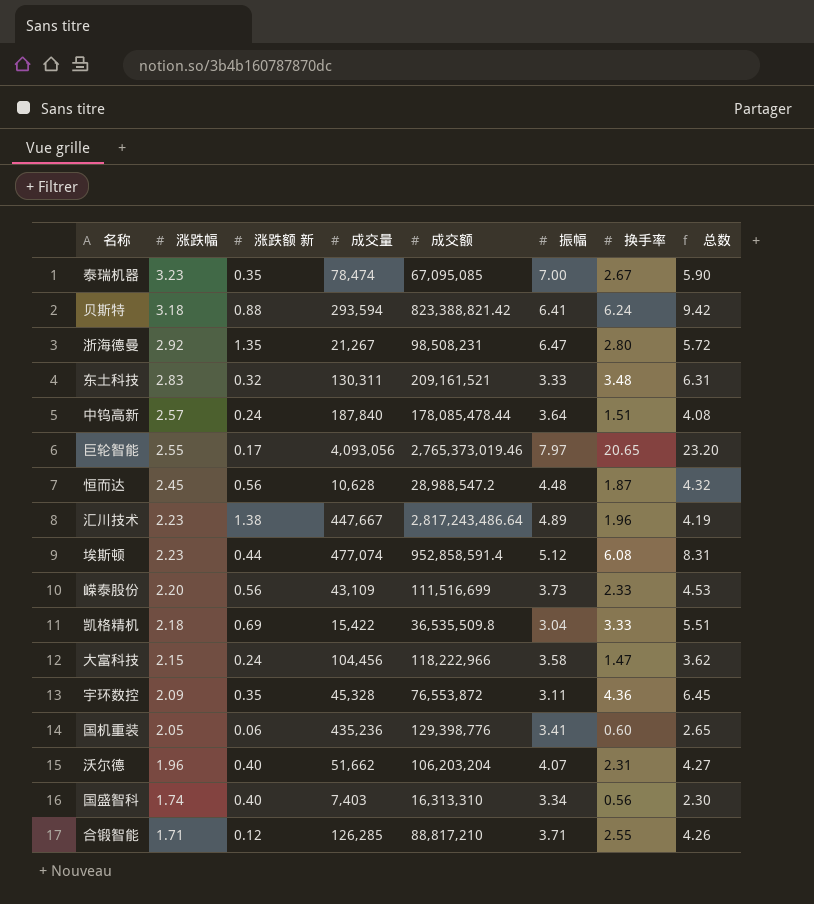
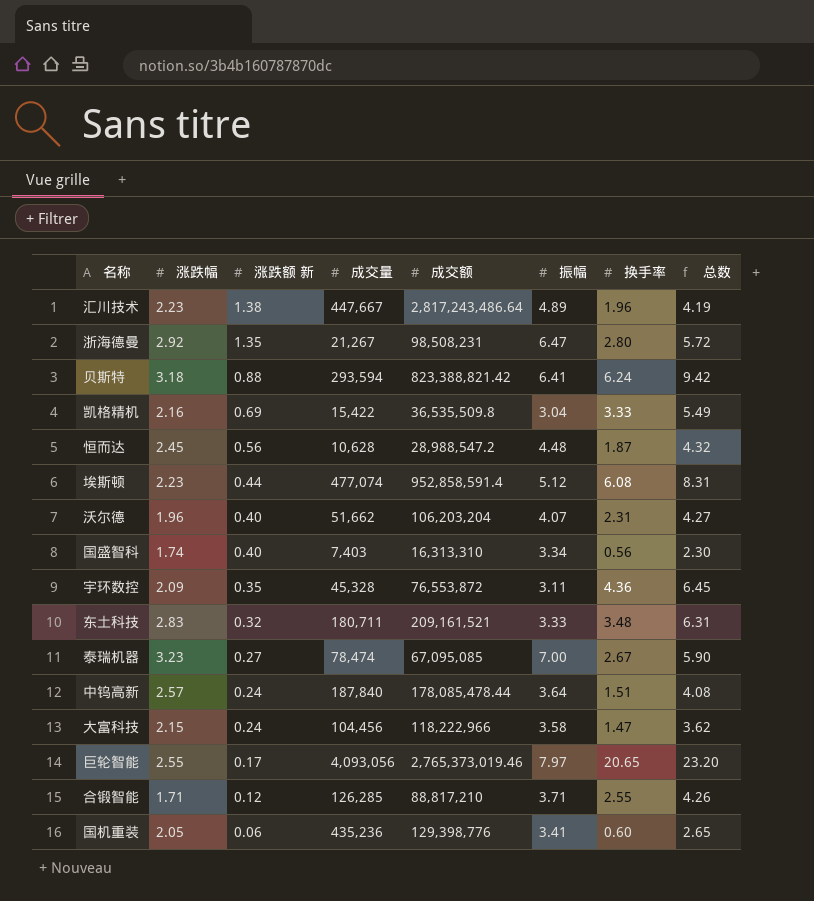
row order: 涨跌幅 descending -> 涨跌额 新 descending
row 嵘泰股份: 2.20 | 0.56 | 43,109 | 111,516,699 | 3.73 | 2.33 | 4.53 -> none
凯格精机 | 涨跌幅: 2.18 -> 2.16
凯格精机 | 总数: 5.51 -> 5.49
东土科技 | 成交量: 130,311 -> 180,711
泰瑞机器 | 涨跌额 新: 0.35 -> 0.27

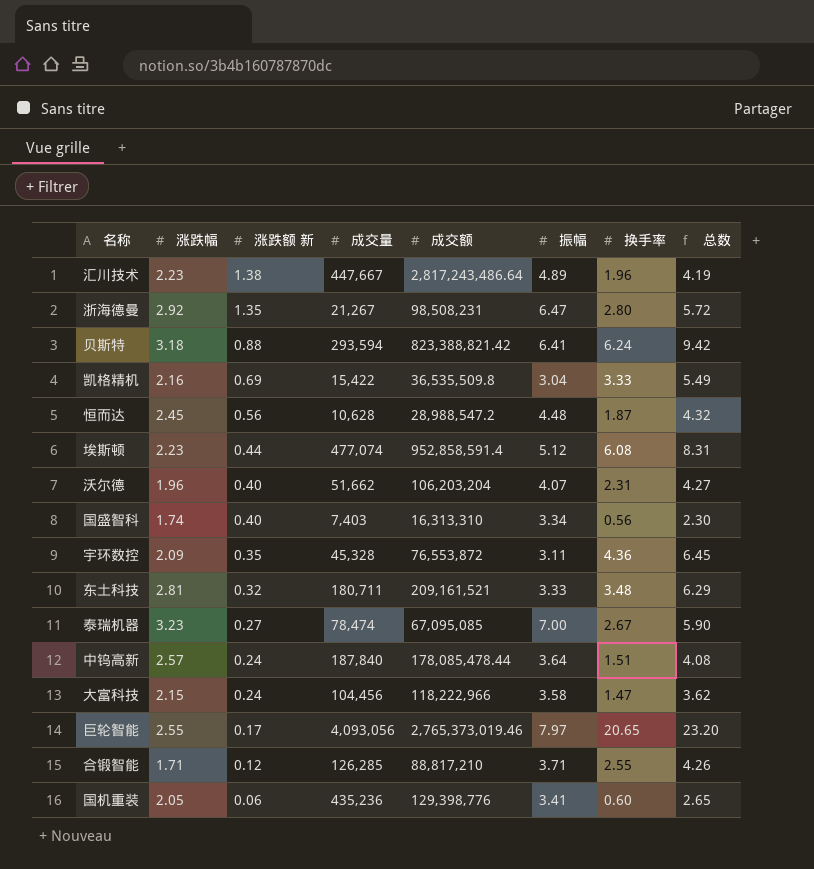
东土科技 | 涨跌幅: 2.83 -> 2.81
东土科技 | 总数: 6.31 -> 6.29

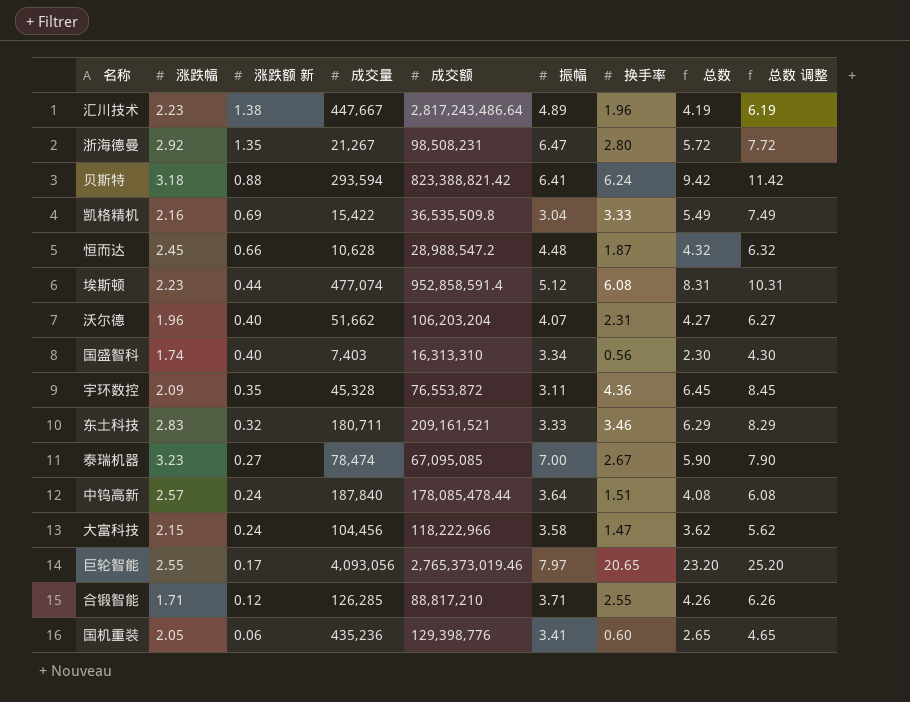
column 总数 调整 | formula: none -> [总数] + 2
恒而达 | 涨跌额 新: 0.56 -> 0.66
东土科技 | 涨跌幅: 2.81 -> 2.83
东土科技 | 换手率: 3.48 -> 3.46

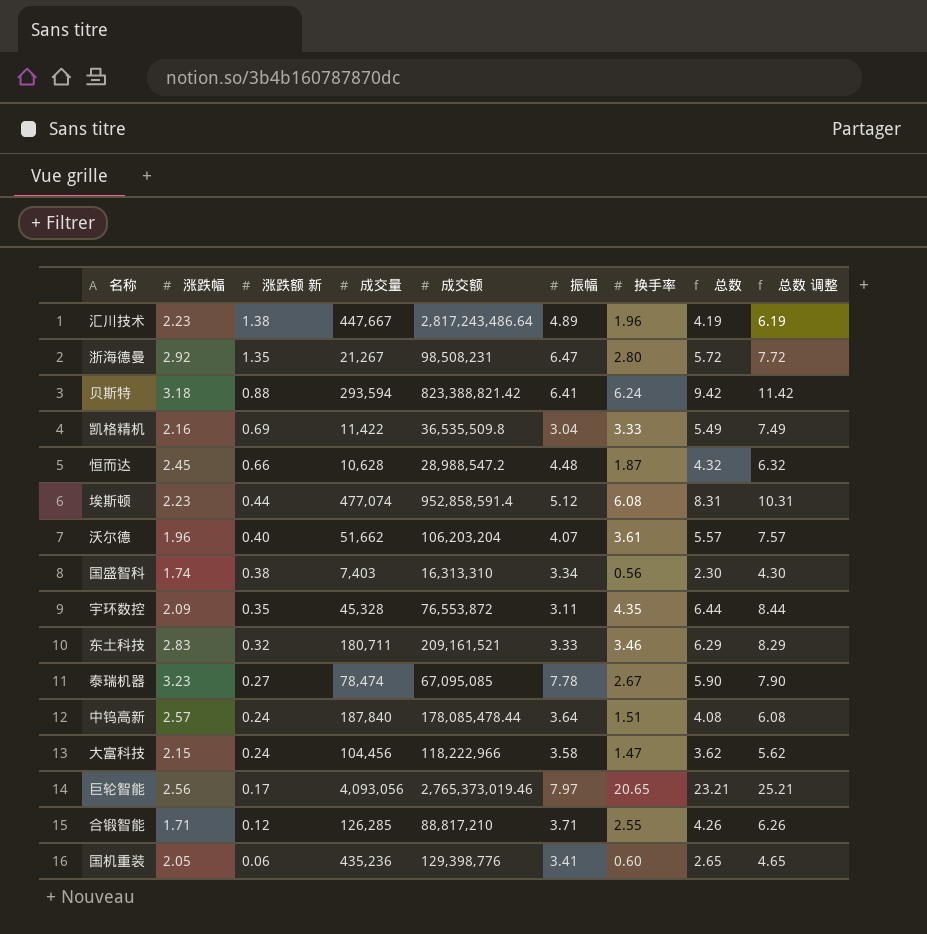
凯格精机 | 成交量: 15,422 -> 11,422
沃尔德 | 换手率: 2.31 -> 3.61
沃尔德 | 总数: 4.27 -> 5.57
沃尔德 | 总数 调整: 6.27 -> 7.57
国盛智科 | 涨跌额 新: 0.40 -> 0.38
宇环数控 | 换手率: 4.36 -> 4.35
宇环数控 | 总数: 6.45 -> 6.44
宇环数控 | 总数 调整: 8.45 -> 8.44
泰瑞机器 | 振幅: 7.00 -> 7.78
巨轮智能 | 涨跌幅: 2.55 -> 2.56
巨轮智能 | 总数: 23.20 -> 23.21
巨轮智能 | 总数 调整: 25.20 -> 25.21

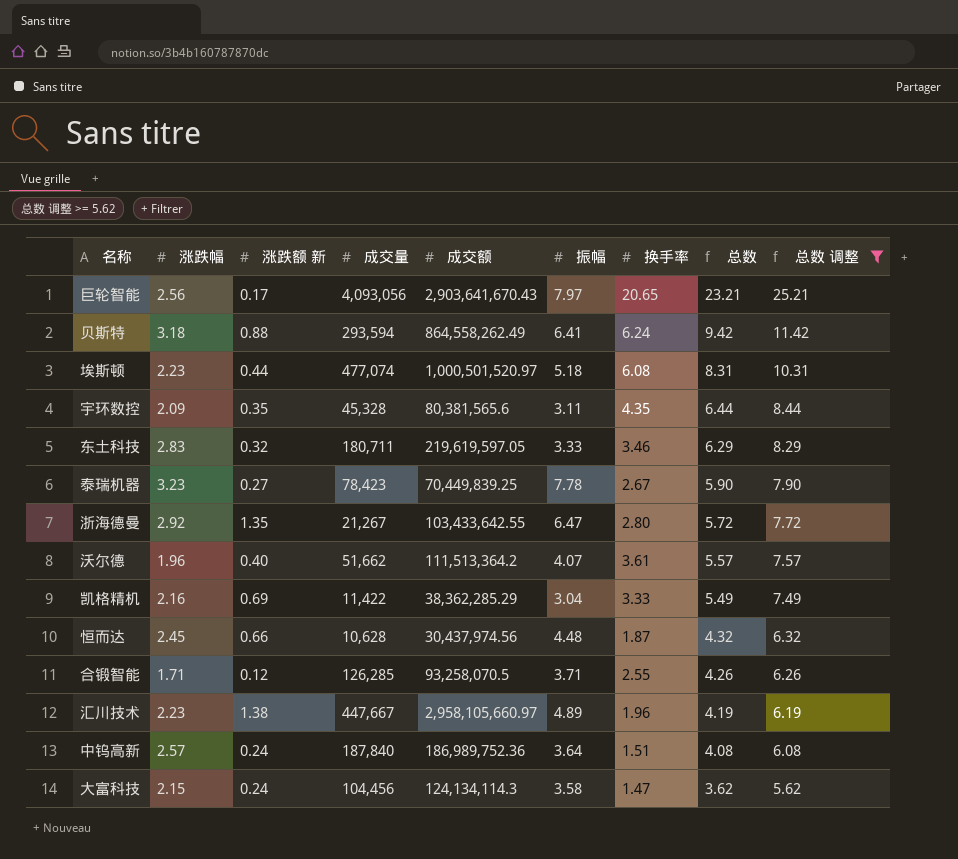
filter: none -> 总数 调整 >= 5.62
row order: 涨跌额 新 descending -> 总数 descending
巨轮智能 | 成交额: 2,765,373,019.46 -> 2,903,641,670.43
贝斯特 | 成交额: 823,388,821.42 -> 864,558,262.49
埃斯顿 | 成交额: 952,858,591.4 -> 1,000,501,520.97
埃斯顿 | 振幅: 5.12 -> 5.18
宇环数控 | 成交额: 76,553,872 -> 80,381,565.6
东土科技 | 成交额: 209,161,521 -> 219,619,597.05
泰瑞机器 | 成交量: 78,474 -> 78,423
泰瑞机器 | 成交额: 67,095,085 -> 70,449,839.25
浙海德曼 | 成交额: 98,508,231 -> 103,433,642.55
沃尔德 | 成交额: 106,203,204 -> 111,513,364.2
凯格精机 | 成交额: 36,535,509.8 -> 38,362,285.29
恒而达 | 成交额: 28,988,547.2 -> 30,437,974.56
合锻智能 | 成交额: 88,817,210 -> 93,258,070.5
汇川技术 | 成交额: 2,817,243,486.64 -> 2,958,105,660.97
中钨高新 | 成交额: 178,085,478.44 -> 186,989,752.36
大富科技 | 成交额: 118,222,966 -> 124,134,114.3

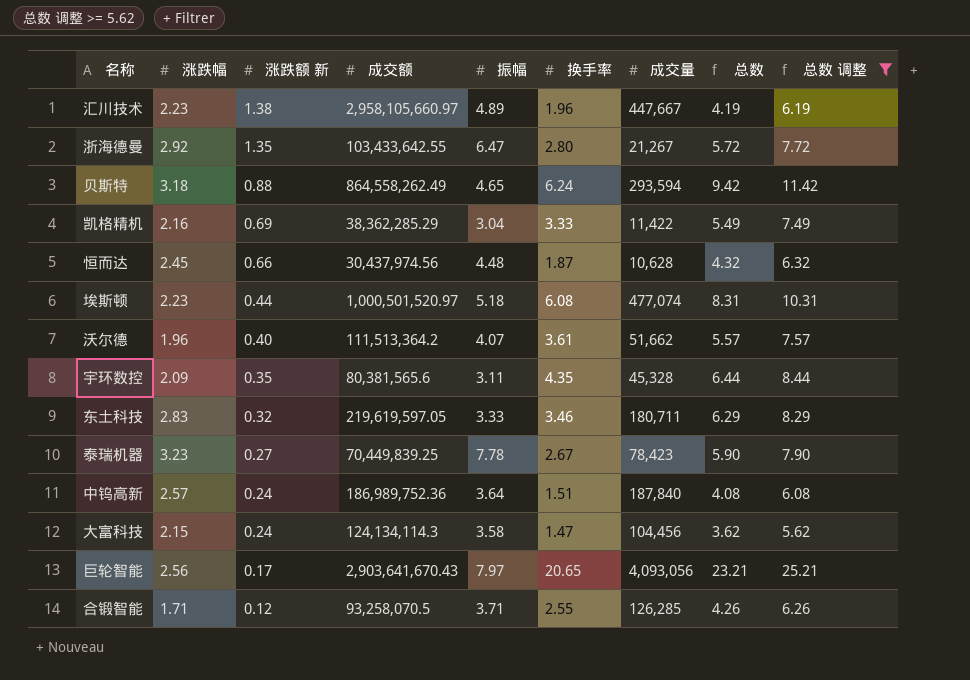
row order: 总数 descending -> 涨跌额 新 descending
column 成交量 | position: 4 -> 7
贝斯特 | 振幅: 6.41 -> 4.65

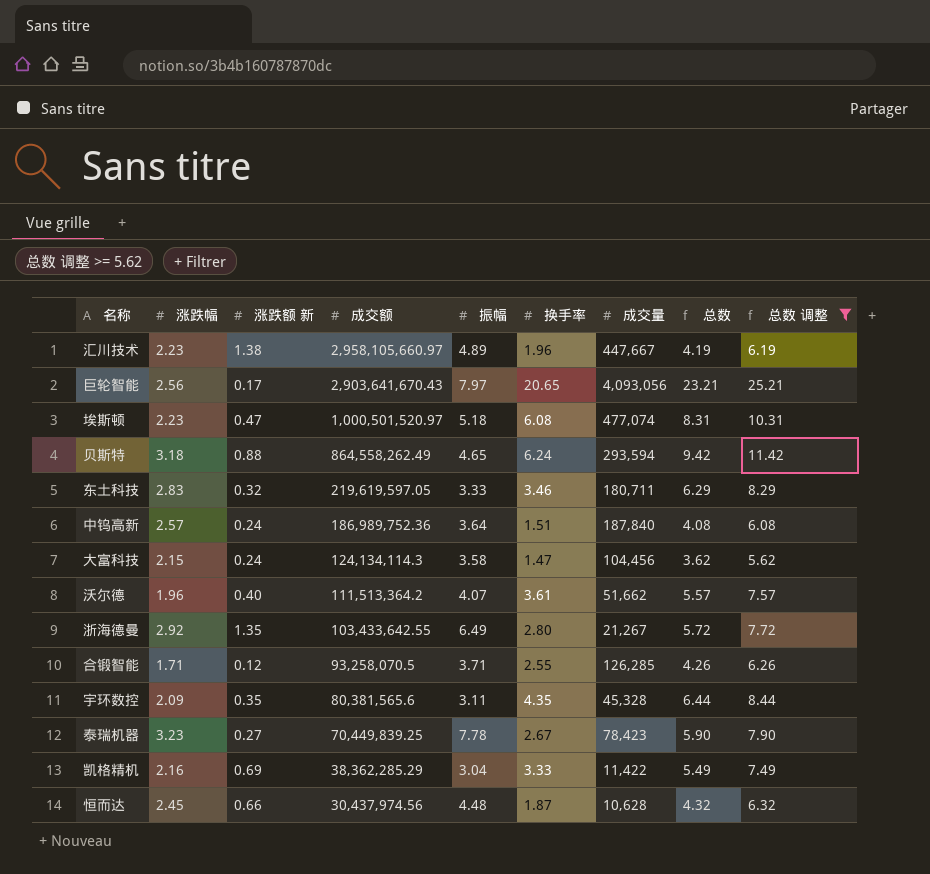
row order: 涨跌额 新 descending -> 成交额 descending
埃斯顿 | 涨跌额 新: 0.44 -> 0.47
浙海德曼 | 振幅: 6.47 -> 6.49

